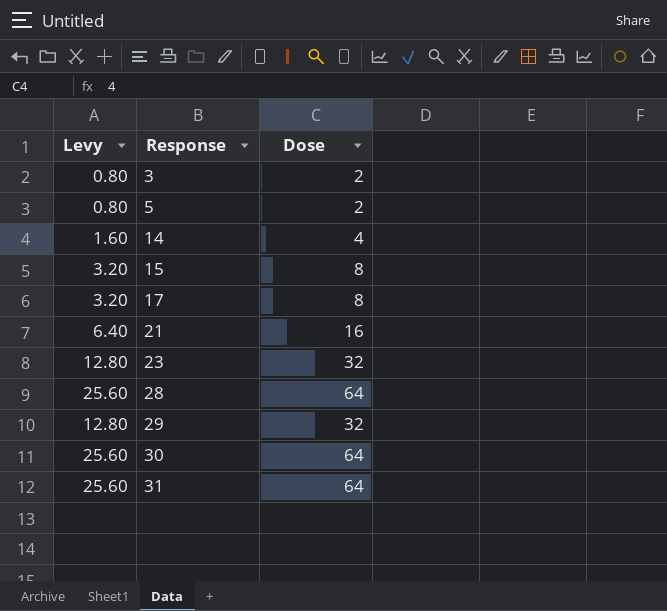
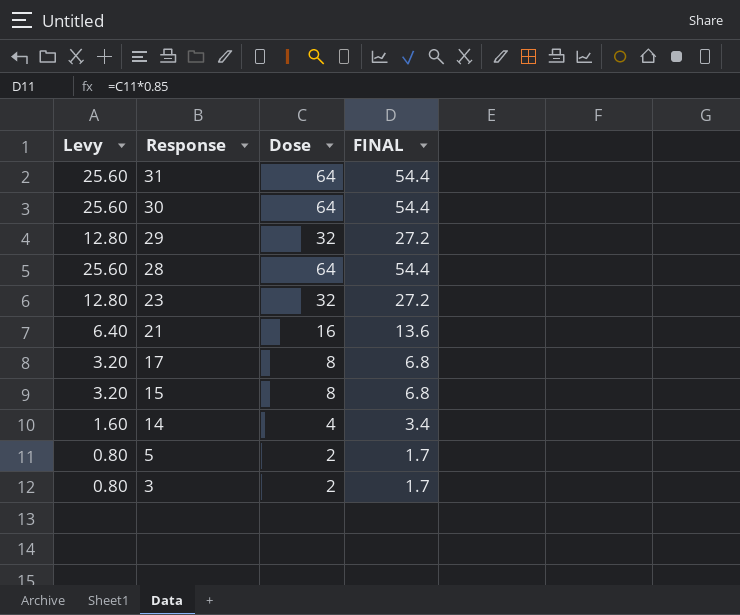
row order: Response ascending -> Response descending
column FINAL | formula: none -> [Dose] * 0.85

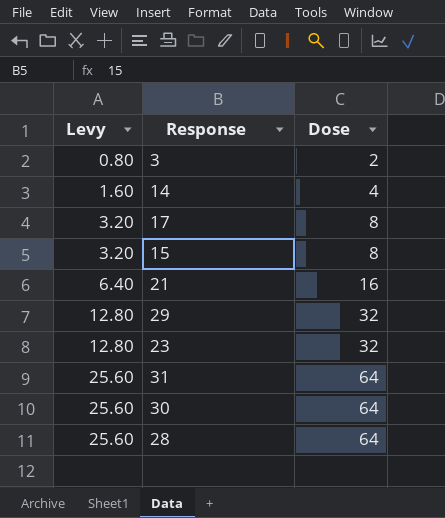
row order: Response descending -> Levy ascending
column FINAL | formula: [Dose] * 0.85 -> none
row 5: 0.80 | 2 | 1.7 -> none

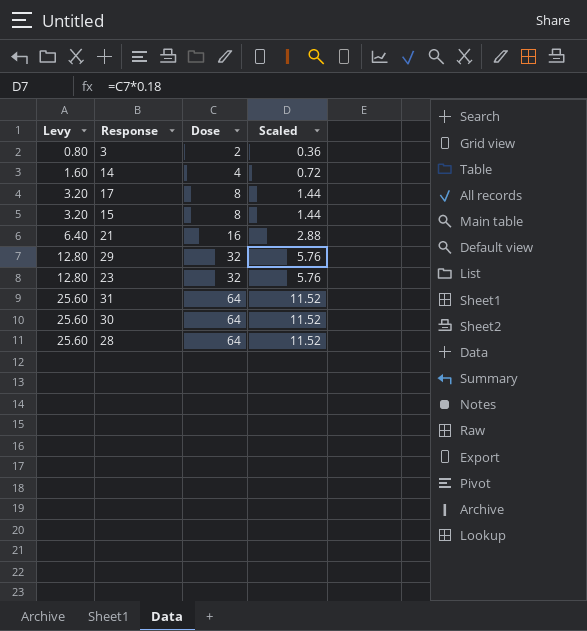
column Scaled | formula: none -> [Dose] * 0.18

